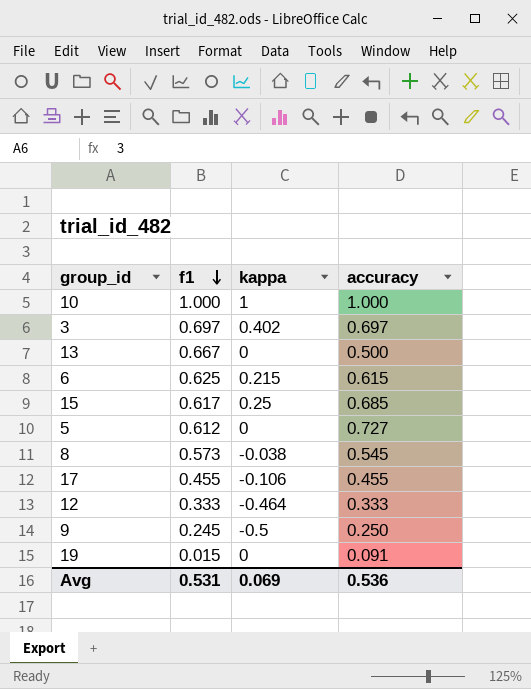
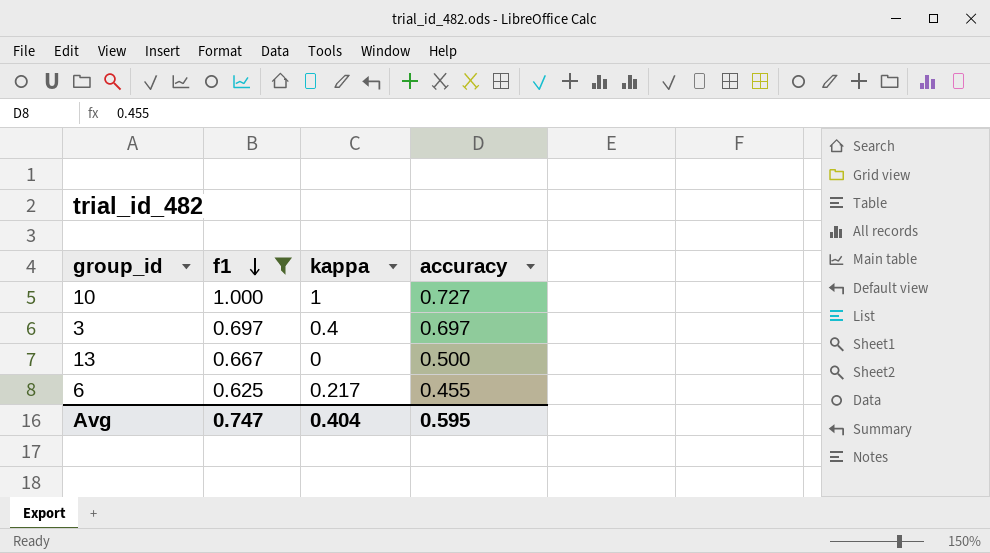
filter: none -> f1 >= 0.625
10 | accuracy: 1.000 -> 0.727
3 | kappa: 0.402 -> 0.4
6 | kappa: 0.215 -> 0.217
6 | accuracy: 0.615 -> 0.455
Avg | f1: 0.531 -> 0.747
Avg | kappa: 0.069 -> 0.404
Avg | accuracy: 0.536 -> 0.595

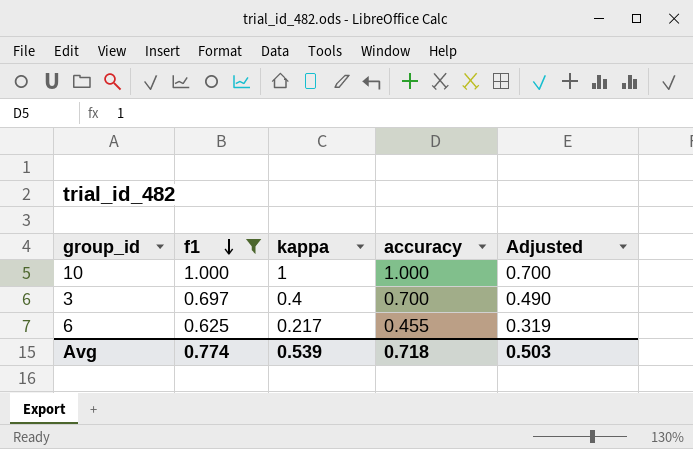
column Adjusted | formula: none -> [accuracy] * 0.7
row 13: 0.667 | 0 | 0.500 -> none
10 | accuracy: 0.727 -> 1.000
3 | accuracy: 0.697 -> 0.700
Avg | f1: 0.747 -> 0.774
Avg | kappa: 0.404 -> 0.539
Avg | accuracy: 0.595 -> 0.718

